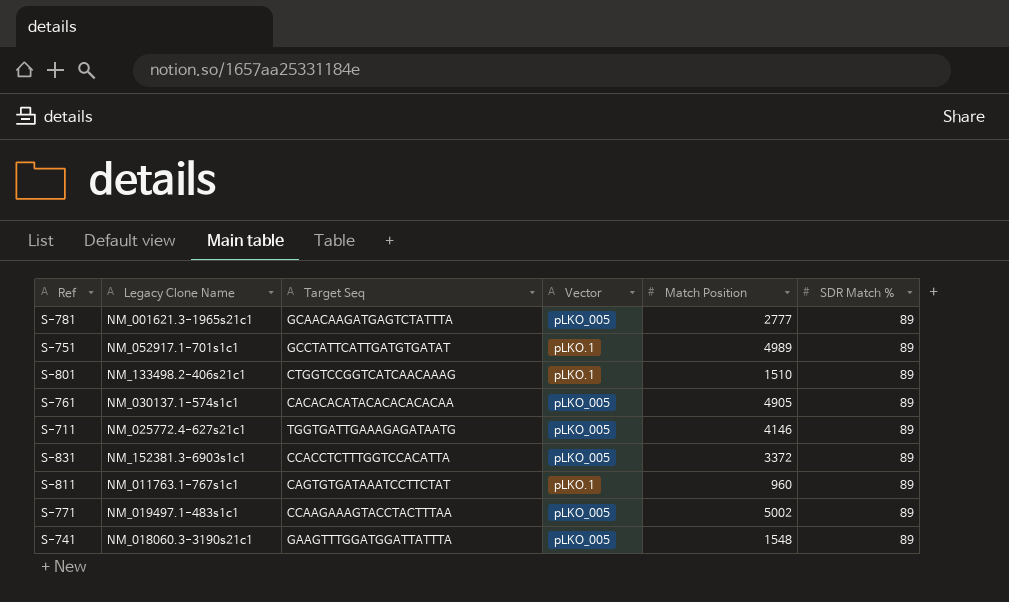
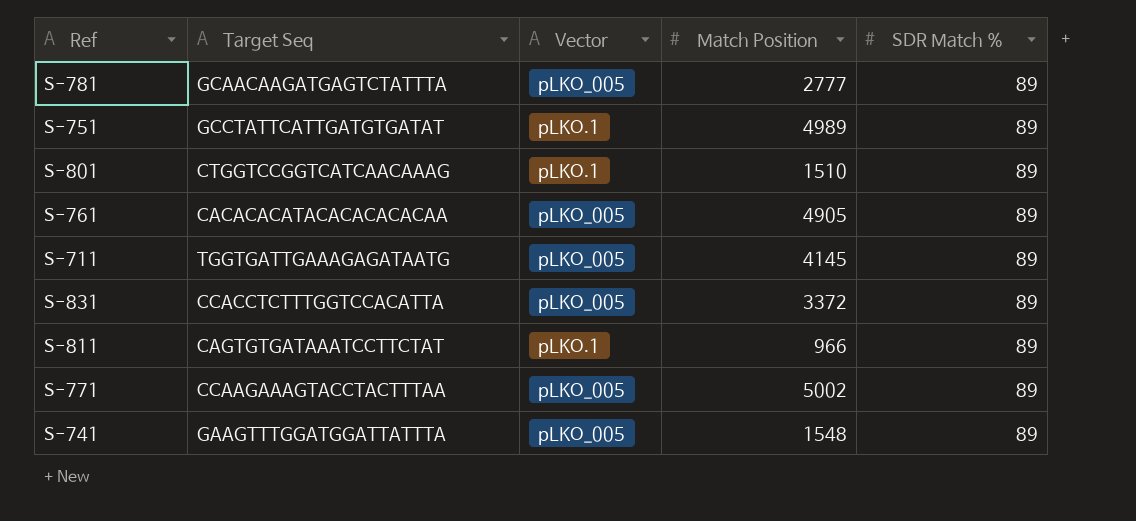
column Legacy Clone Name | position: 2 -> none
S-711 | Match Position: 4146 -> 4145
S-811 | Match Position: 960 -> 966

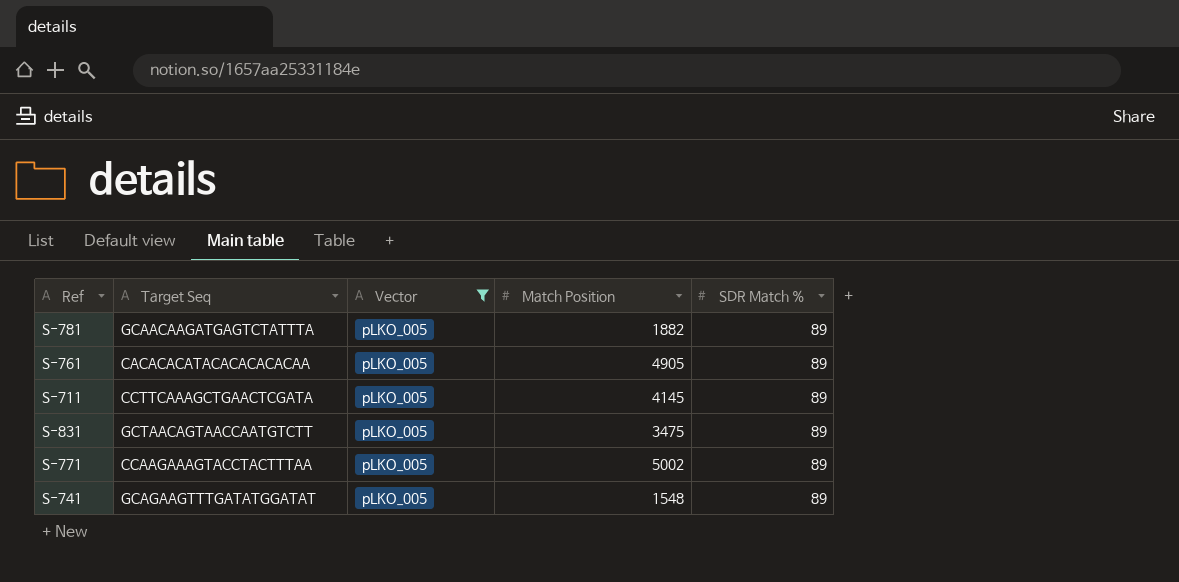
filter: none -> Vector = pLKO_005
S-781 | Match Position: 2777 -> 1882
S-711 | Target Seq: TGGTGATTGAAAGAGATAATG -> CCTTCAAAGCTGAACTCGATA
S-831 | Target Seq: CCACCTCTTTGGTCCACATTA -> GCTAACAGTAACCAATGTCTT
S-831 | Match Position: 3372 -> 3475
S-741 | Target Seq: GAAGTTTGGATGGATTATTTA -> GCAGAAGTTTGATATGGATAT

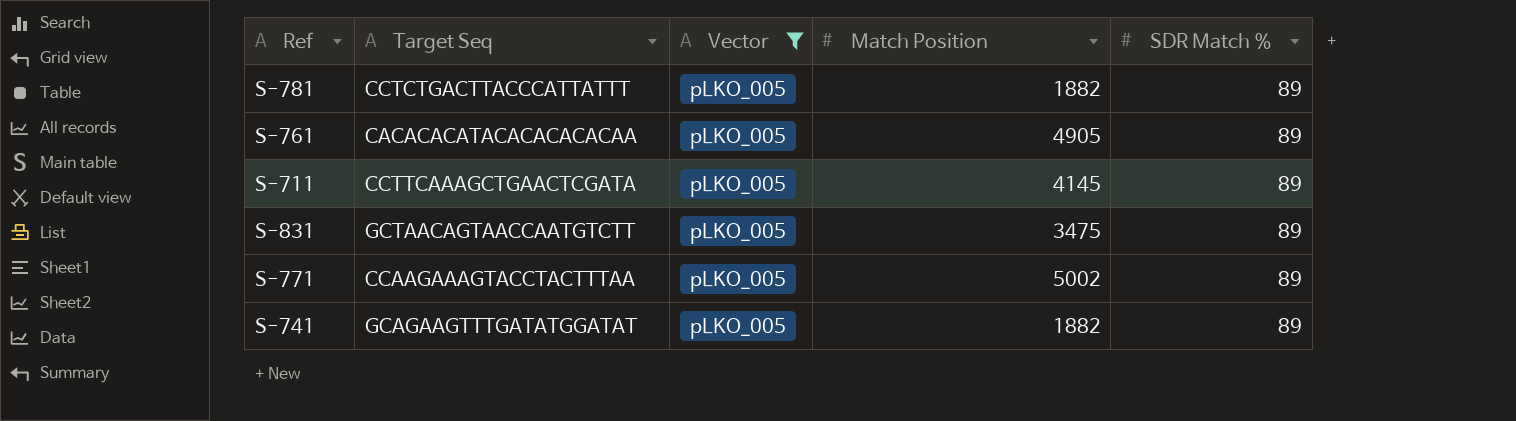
S-781 | Target Seq: GCAACAAGATGAGTCTATTTA -> CCTCTGACTTACCCATTATTT
S-741 | Match Position: 1548 -> 1882

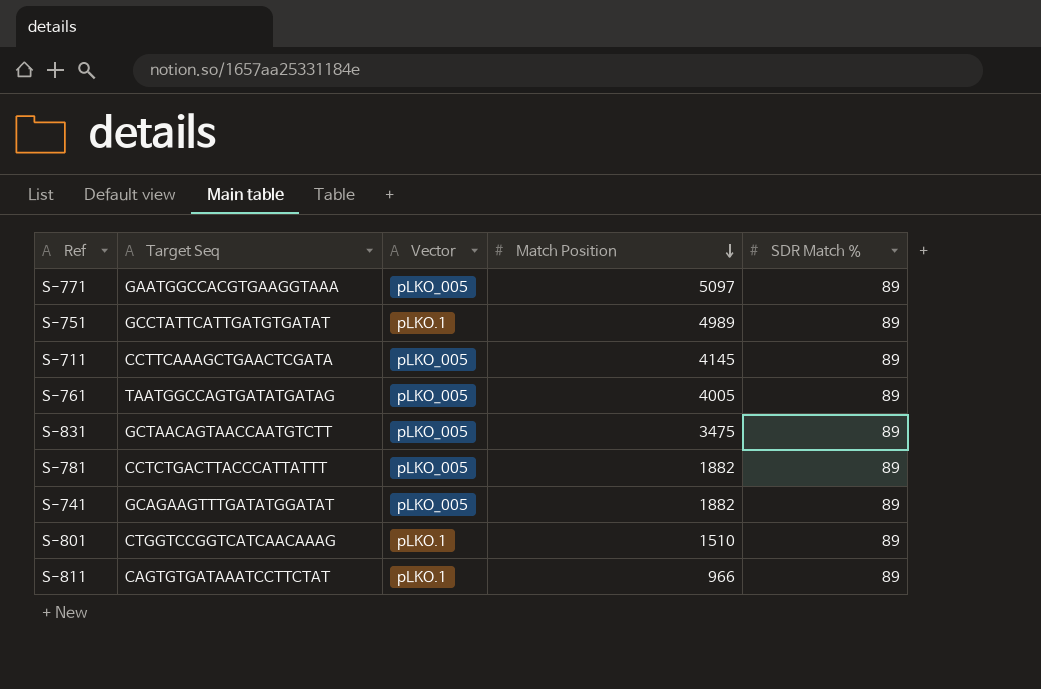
filter: Vector = pLKO_005 -> none
row order: none -> Match Position descending
S-771 | Target Seq: CCAAGAAAGTACCTACTTTAA -> GAATGGCCACGTGAAGGTAAA
S-771 | Match Position: 5002 -> 5097
S-761 | Target Seq: CACACACATACACACACACAA -> TAATGGCCAGTGATATGATAG
S-761 | Match Position: 4905 -> 4005

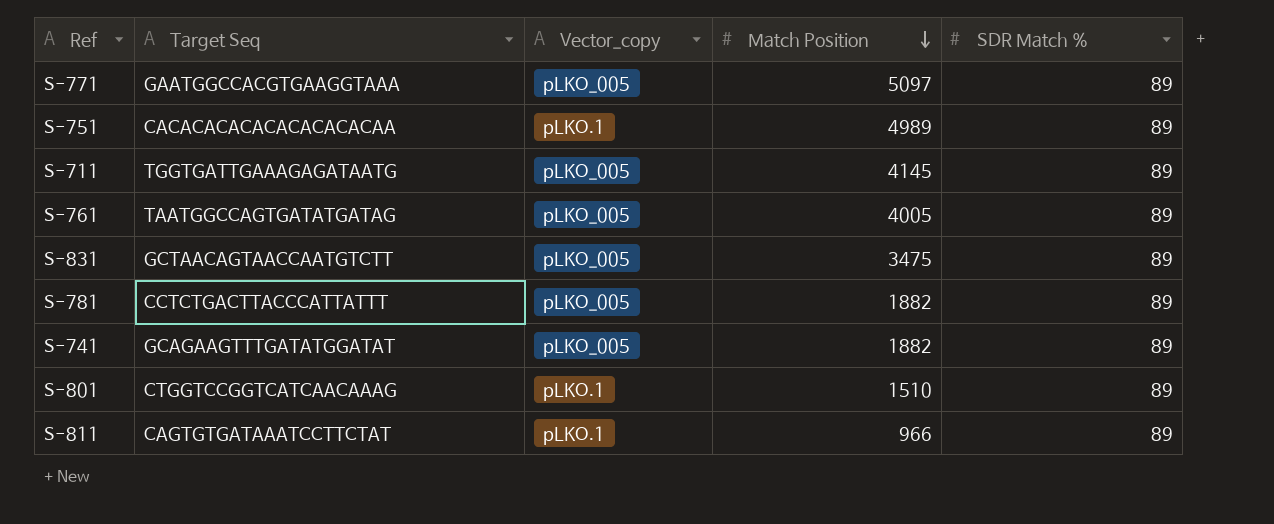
column name: Vector -> Vector_copy
S-751 | Target Seq: GCCTATTCATTGATGTGATAT -> CACACACACACACACACACAA
S-711 | Target Seq: CCTTCAAAGCTGAACTCGATA -> TGGTGATTGAAAGAGATAATG

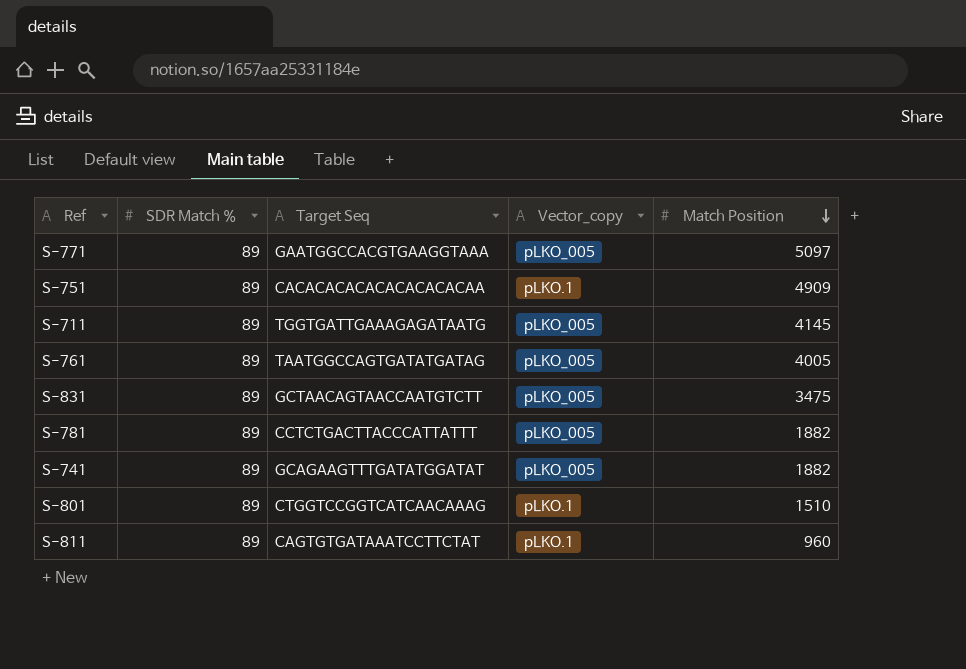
column SDR Match % | position: 5 -> 2
S-751 | Match Position: 4989 -> 4909
S-811 | Match Position: 966 -> 960

